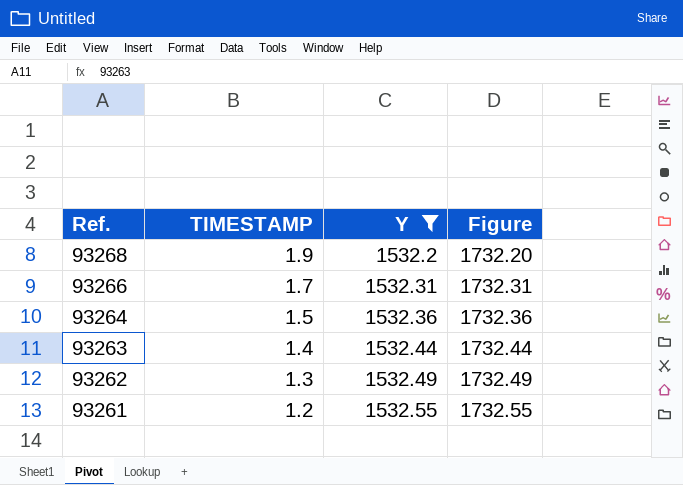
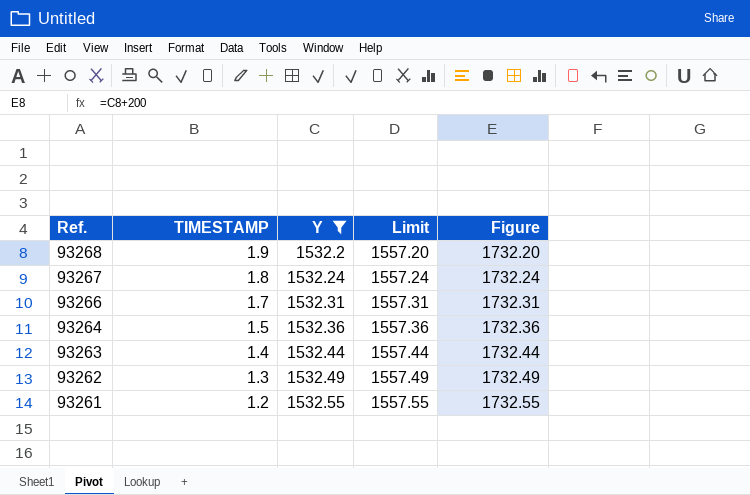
column Limit | formula: none -> [Y] + 25
row 93267: none -> 1.8 | 1532.24 | 1557.24 | 1732.24

